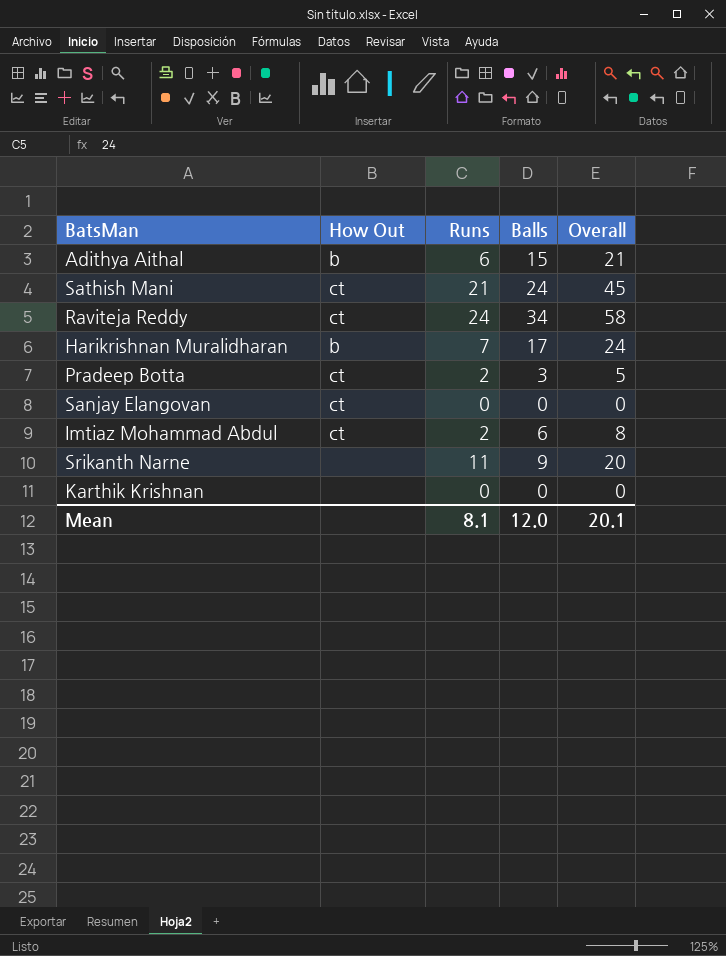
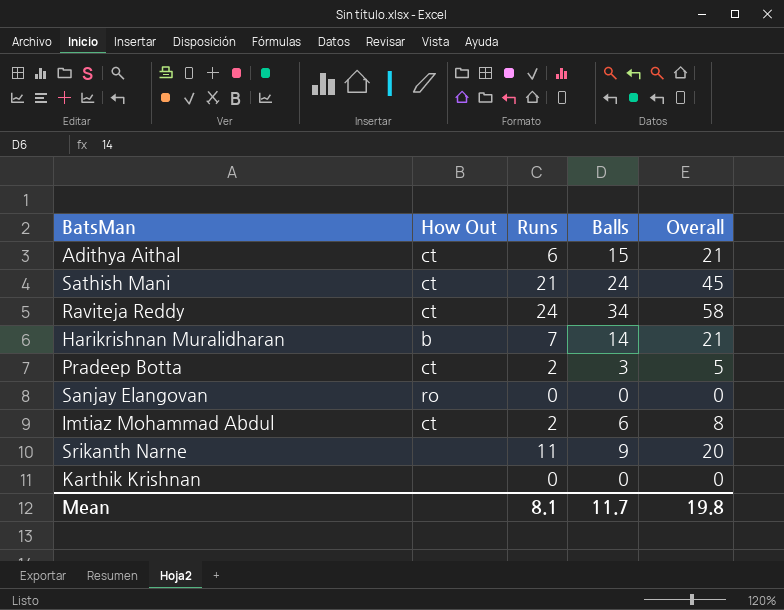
Adithya Aithal | How Out: b -> ct
Harikrishnan Muralidharan | Balls: 17 -> 14
Harikrishnan Muralidharan | Overall: 24 -> 21
Sanjay Elangovan | How Out: ct -> ro
Mean | Balls: 12.0 -> 11.7
Mean | Overall: 20.1 -> 19.8

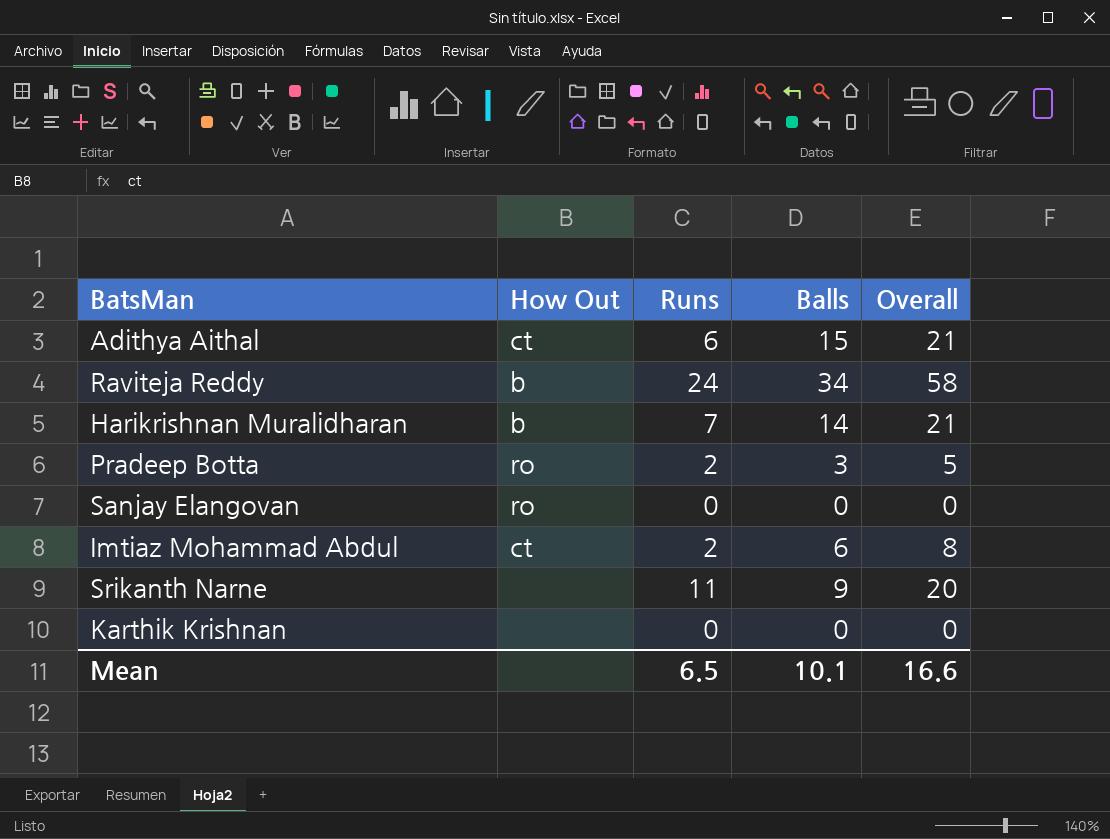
row Sathish Mani: ct | 21 | 24 | 45 -> none
Raviteja Reddy | How Out: ct -> b
Pradeep Botta | How Out: ct -> ro
Mean | Runs: 8.1 -> 6.5
Mean | Balls: 11.7 -> 10.1
Mean | Overall: 19.8 -> 16.6

